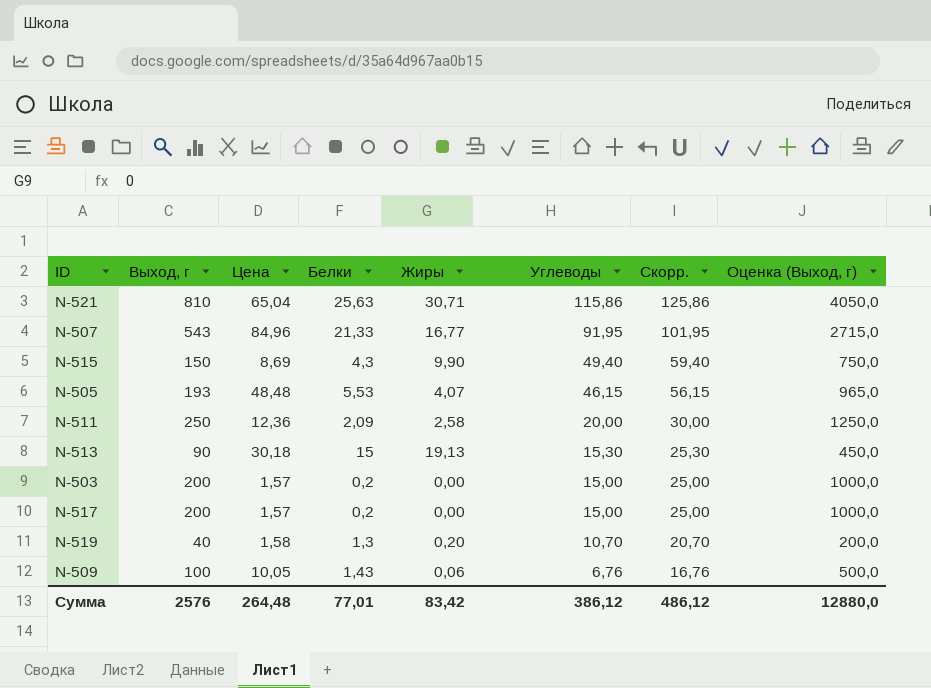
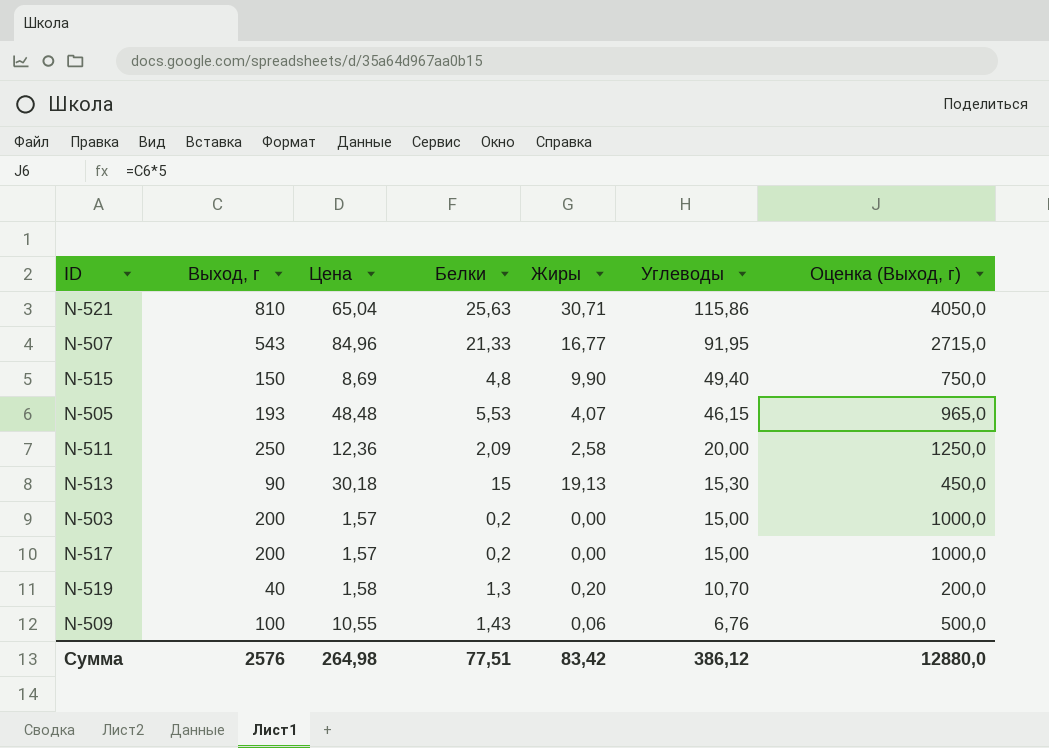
column Скорр. | formula: [Углеводы] + 10 -> none
N-515 | Белки: 4,3 -> 4,8
N-509 | Цена: 10,05 -> 10,55
Сумма | Цена: 264,48 -> 264,98
Сумма | Белки: 77,01 -> 77,51

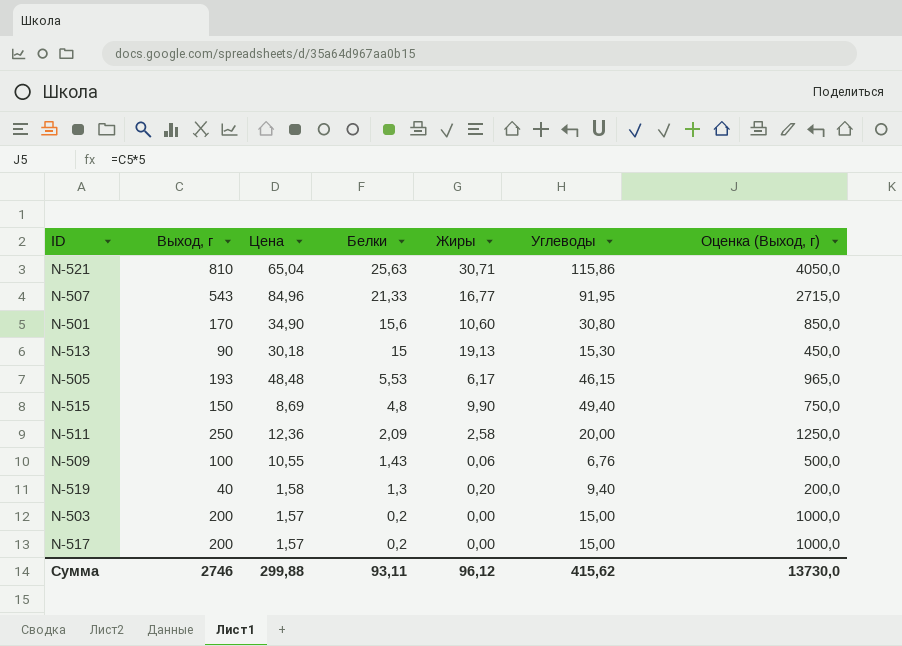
row order: Углеводы descending -> Белки descending
row N-501: none -> 170 | 34,90 | 15,6 | 10,60 | 30,80 | 850,0
N-505 | Жиры: 4,07 -> 6,17
N-519 | Углеводы: 10,70 -> 9,40
Сумма | Выход, г: 2576 -> 2746
Сумма | Цена: 264,98 -> 299,88
Сумма | Белки: 77,51 -> 93,11
Сумма | Жиры: 83,42 -> 96,12
Сумма | Углеводы: 386,12 -> 415,62
Сумма | Оценка (Выход, г): 12880,0 -> 13730,0

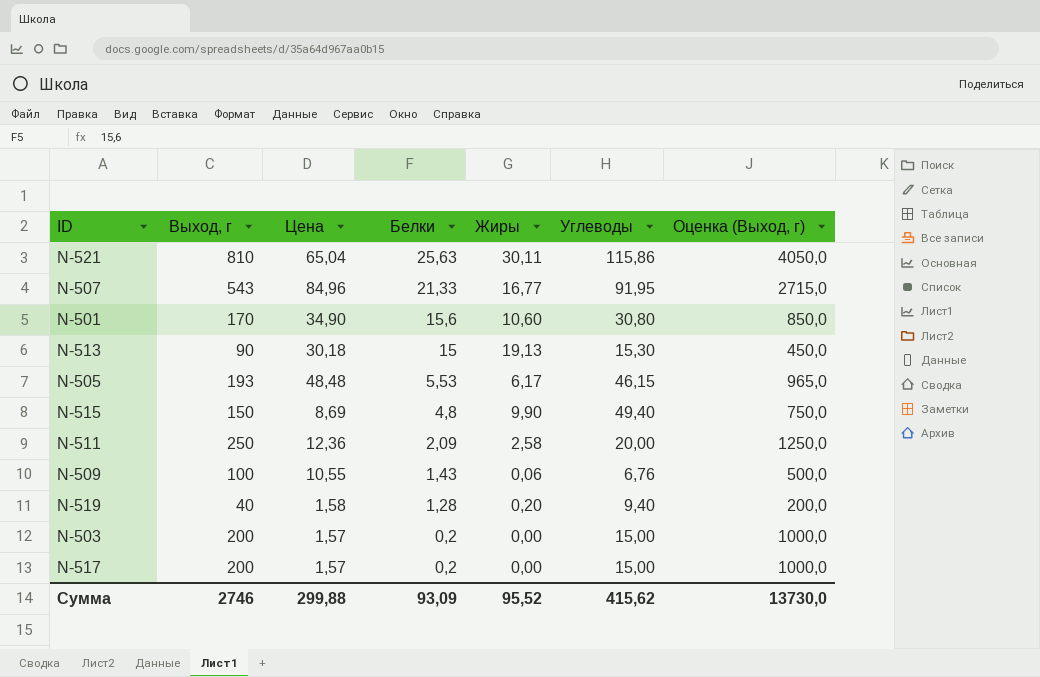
N-521 | Жиры: 30,71 -> 30,11
N-519 | Белки: 1,3 -> 1,28
Сумма | Белки: 93,11 -> 93,09
Сумма | Жиры: 96,12 -> 95,52

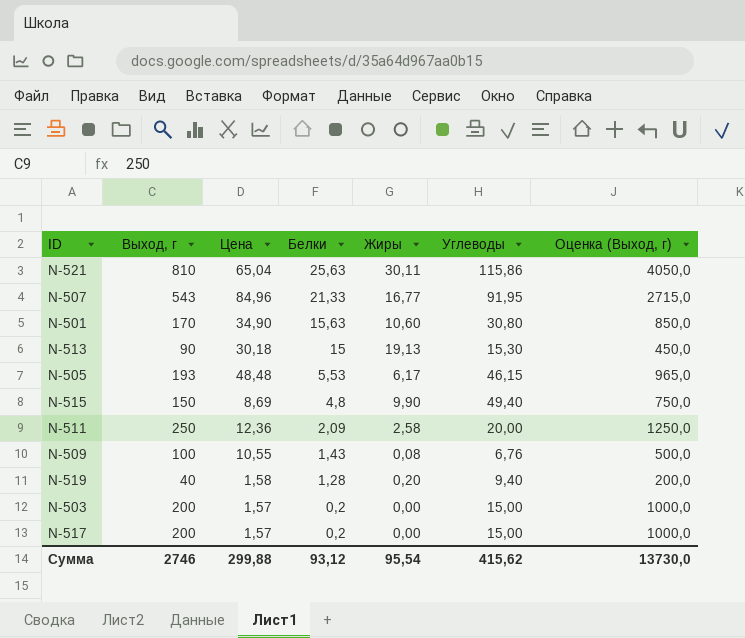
N-501 | Белки: 15,6 -> 15,63
N-509 | Жиры: 0,06 -> 0,08
Сумма | Белки: 93,09 -> 93,12
Сумма | Жиры: 95,52 -> 95,54

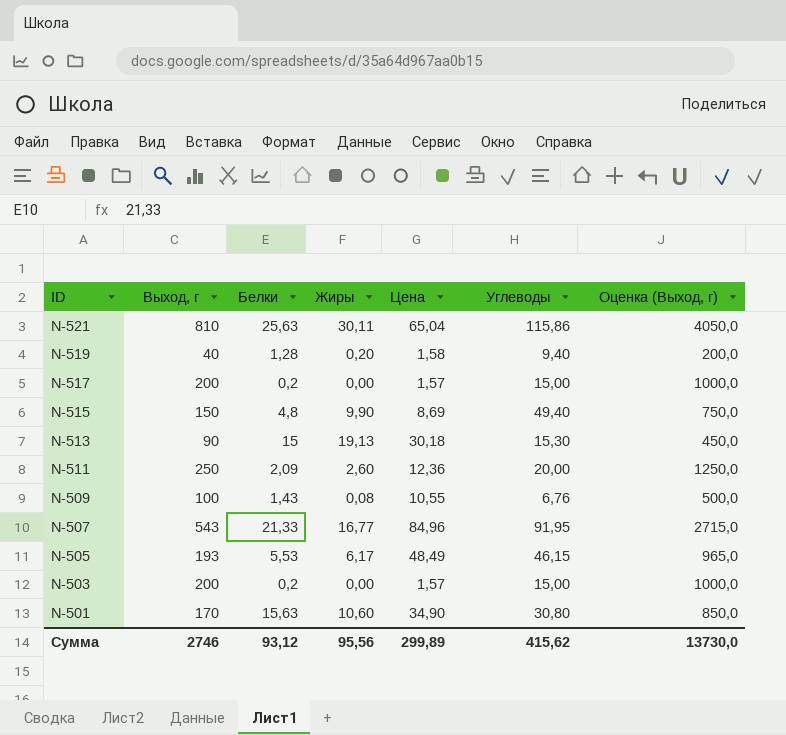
row order: Белки descending -> ID descending
column Цена | position: 3 -> 5
N-511 | Жиры: 2,58 -> 2,60
N-505 | Цена: 48,48 -> 48,49
Сумма | Жиры: 95,54 -> 95,56
Сумма | Цена: 299,88 -> 299,89

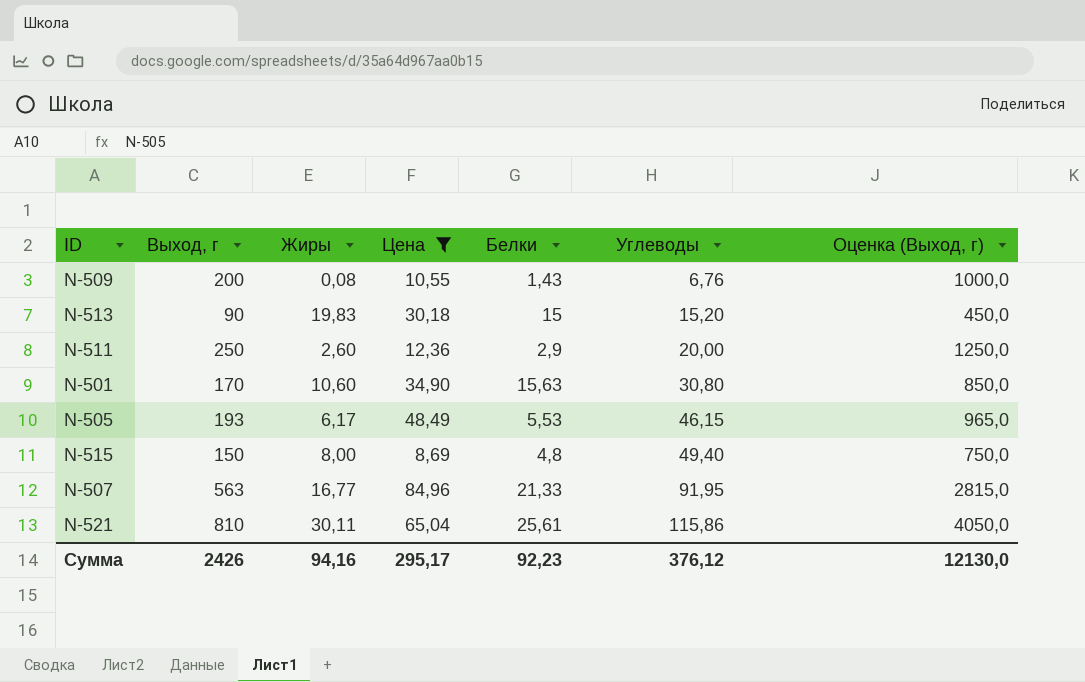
filter: none -> Цена >= 8,69
row order: ID descending -> Углеводы ascending
column Белки | position: 3 -> 5
N-509 | Выход, г: 100 -> 200
N-509 | Оценка (Выход, г): 500,0 -> 1000,0
N-513 | Жиры: 19,13 -> 19,83
N-513 | Углеводы: 15,30 -> 15,20
N-511 | Белки: 2,09 -> 2,9
N-515 | Жиры: 9,90 -> 8,00
N-507 | Выход, г: 543 -> 563
N-507 | Оценка (Выход, г): 2715,0 -> 2815,0
N-521 | Белки: 25,63 -> 25,61
Сумма | Выход, г: 2746 -> 2426
Сумма | Жиры: 95,56 -> 94,16
Сумма | Цена: 299,89 -> 295,17
Сумма | Белки: 93,12 -> 92,23
Сумма | Углеводы: 415,62 -> 376,12
Сумма | Оценка (Выход, г): 13730,0 -> 12130,0

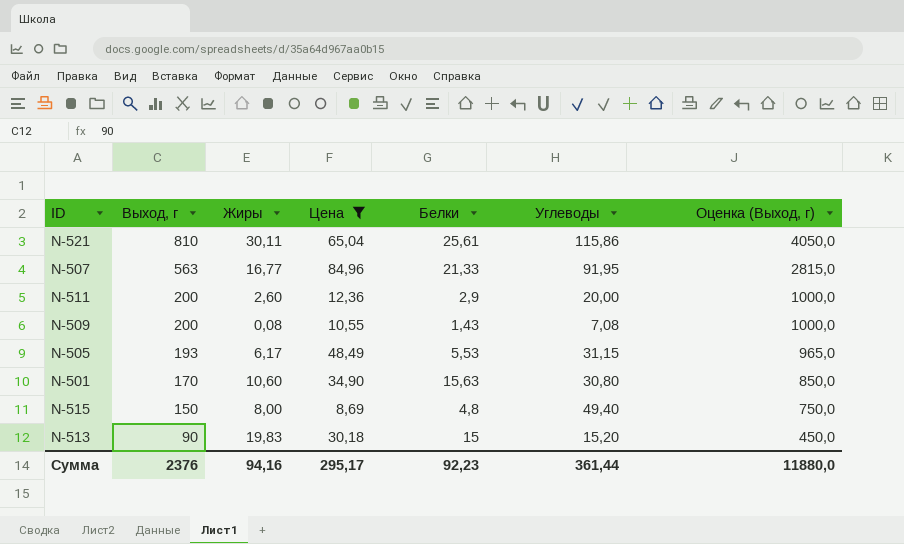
row order: Углеводы ascending -> Выход, г descending
N-511 | Выход, г: 250 -> 200
N-511 | Оценка (Выход, г): 1250,0 -> 1000,0
N-509 | Углеводы: 6,76 -> 7,08
N-505 | Углеводы: 46,15 -> 31,15
Сумма | Выход, г: 2426 -> 2376
Сумма | Углеводы: 376,12 -> 361,44
Сумма | Оценка (Выход, г): 12130,0 -> 11880,0

